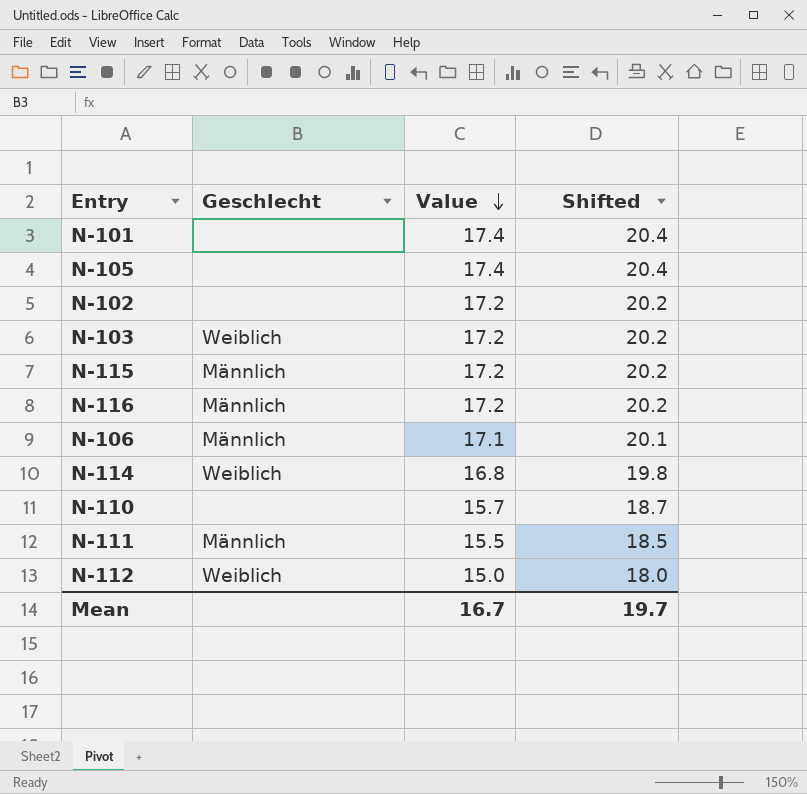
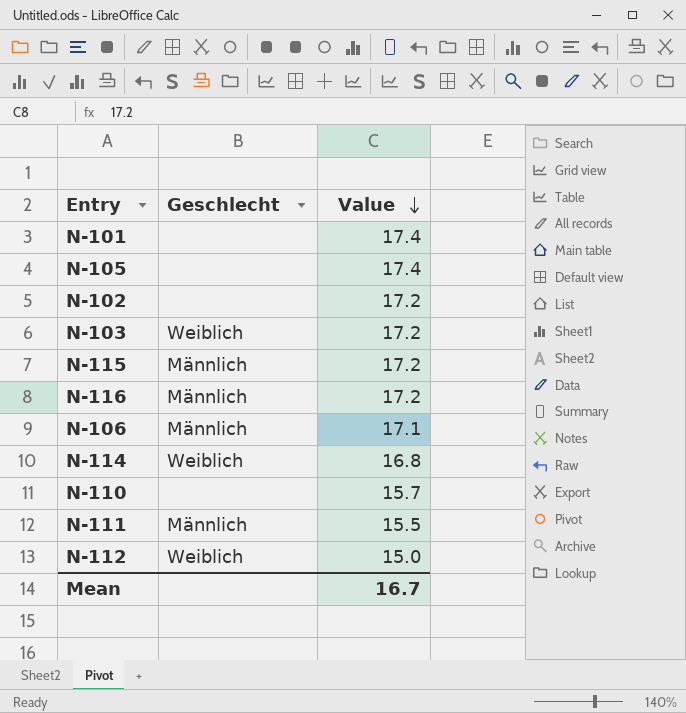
column Shifted | formula: [Value] + 3 -> none

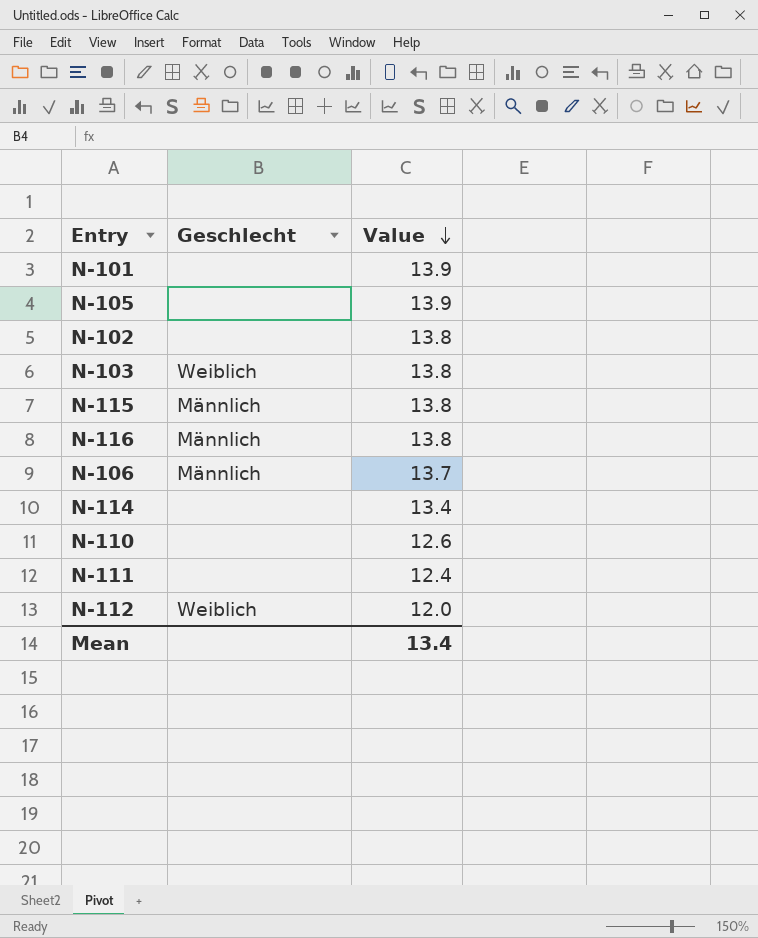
N-101 | Value: 17.4 -> 13.9
N-105 | Value: 17.4 -> 13.9
N-102 | Value: 17.2 -> 13.8
N-103 | Value: 17.2 -> 13.8
N-115 | Value: 17.2 -> 13.8
N-116 | Value: 17.2 -> 13.8
N-106 | Value: 17.1 -> 13.7
N-114 | Geschlecht: Weiblich -> none
N-114 | Value: 16.8 -> 13.4
N-110 | Value: 15.7 -> 12.6
N-111 | Geschlecht: Männlich -> none
N-111 | Value: 15.5 -> 12.4
N-112 | Value: 15.0 -> 12.0
Mean | Value: 16.7 -> 13.4

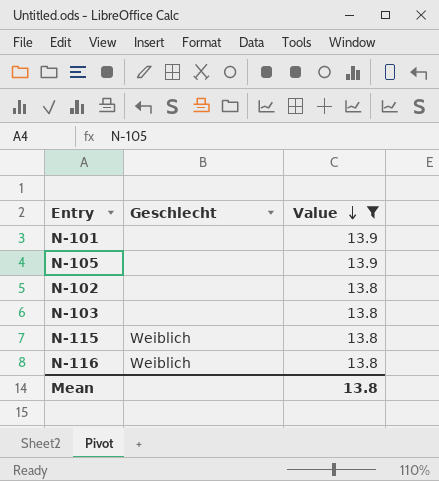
filter: none -> Value >= 13.8
N-103 | Geschlecht: Weiblich -> none
N-115 | Geschlecht: Männlich -> Weiblich
N-116 | Geschlecht: Männlich -> Weiblich
Mean | Value: 13.4 -> 13.8

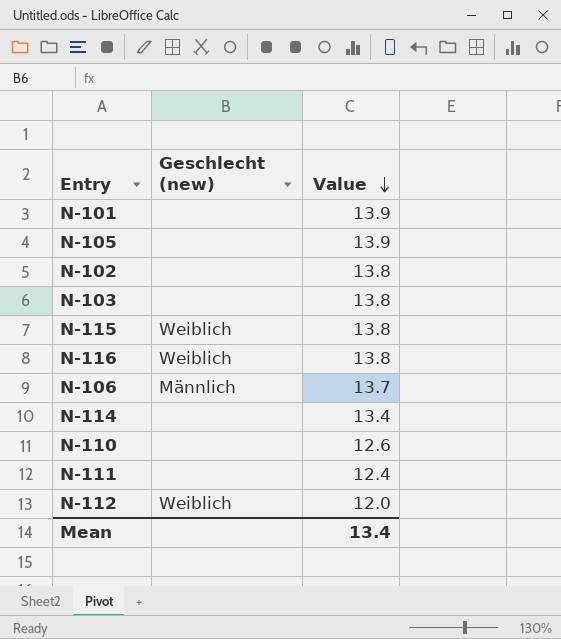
filter: Value >= 13.8 -> none
column name: Geschlecht -> Geschlecht (new)
Mean | Value: 13.8 -> 13.4

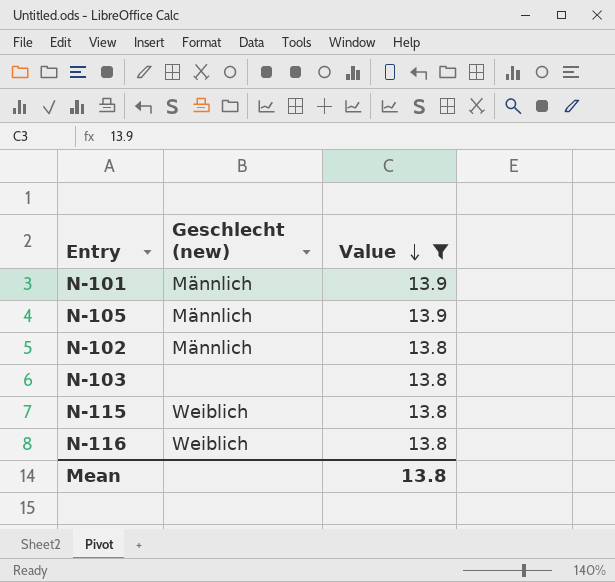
filter: none -> Value >= 13.8
N-101 | Geschlecht (new): none -> Männlich
N-105 | Geschlecht (new): none -> Männlich
N-102 | Geschlecht (new): none -> Männlich
Mean | Value: 13.4 -> 13.8

